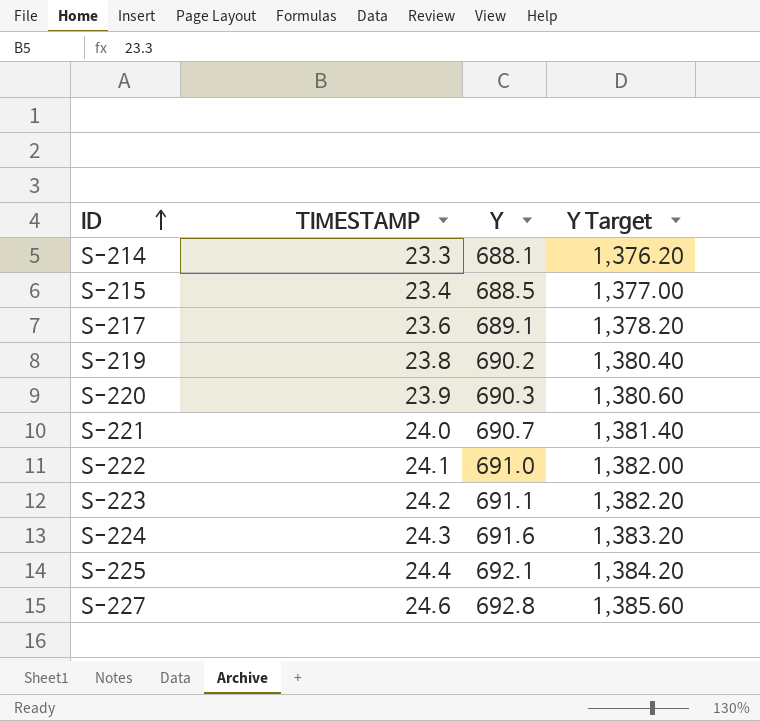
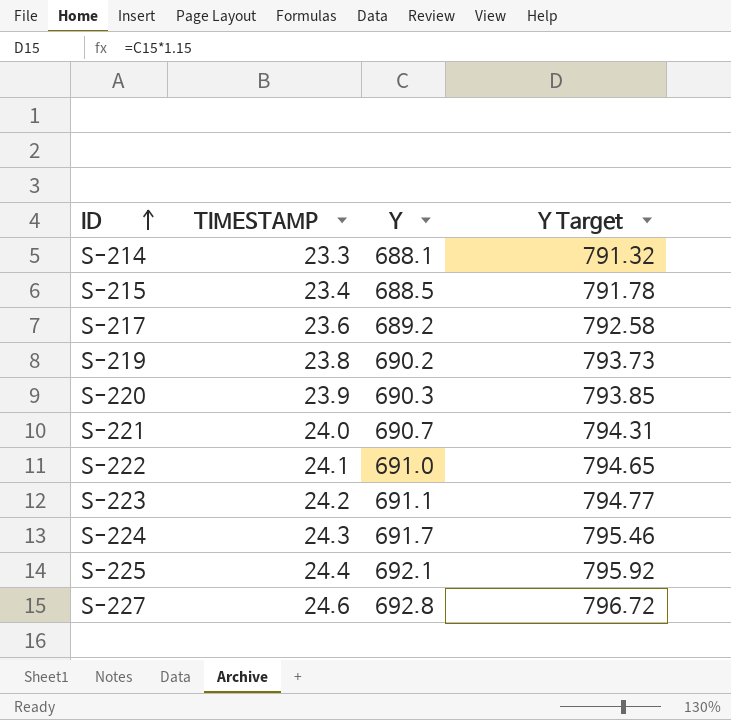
column Y Target | formula: [Y] * 2 -> [Y] * 1.15
S-217 | Y: 689.1 -> 689.2
S-224 | Y: 691.6 -> 691.7

